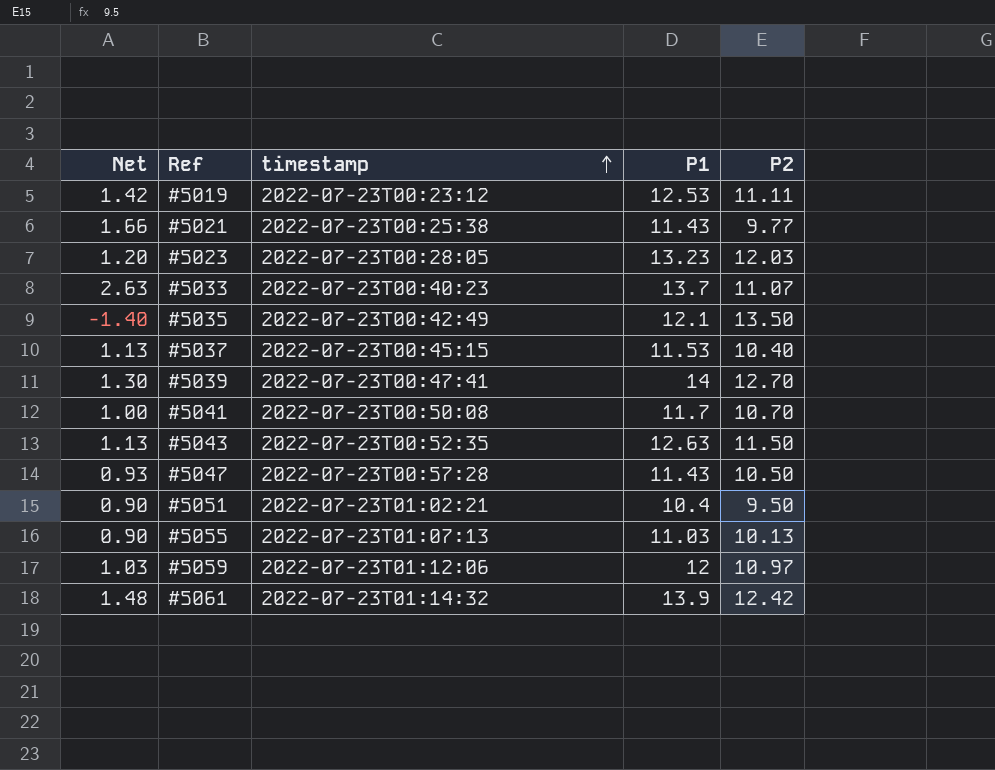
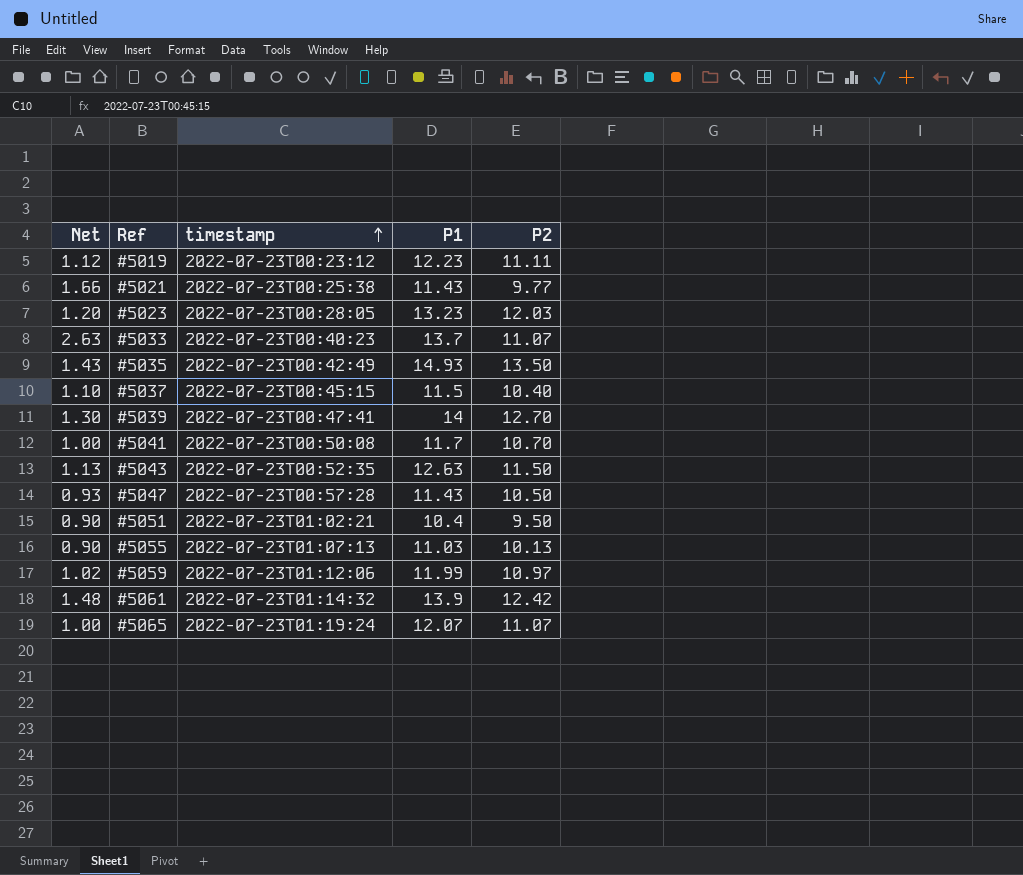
#5019 | Net: 1.42 -> 1.12
#5019 | P1: 12.53 -> 12.23
#5035 | Net: -1.40 -> 1.43
#5035 | P1: 12.1 -> 14.93
#5037 | Net: 1.13 -> 1.10
#5037 | P1: 11.53 -> 11.5
#5059 | Net: 1.03 -> 1.02
#5059 | P1: 12 -> 11.99
row #5065: none -> 1.00 | 2022-07-23T01:19:24 | 12.07 | 11.07

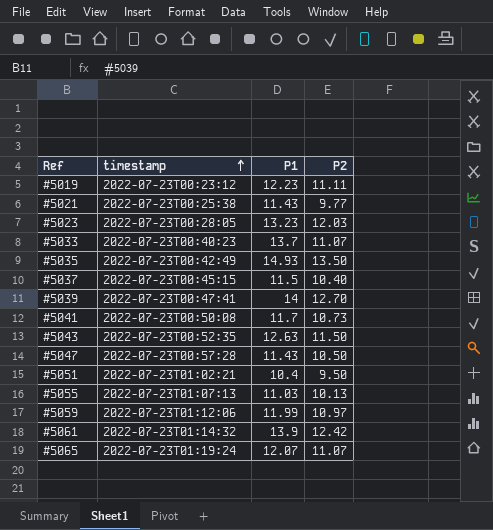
column Net | formula: [P1] - [P2] -> none
#5041 | P2: 10.70 -> 10.73

